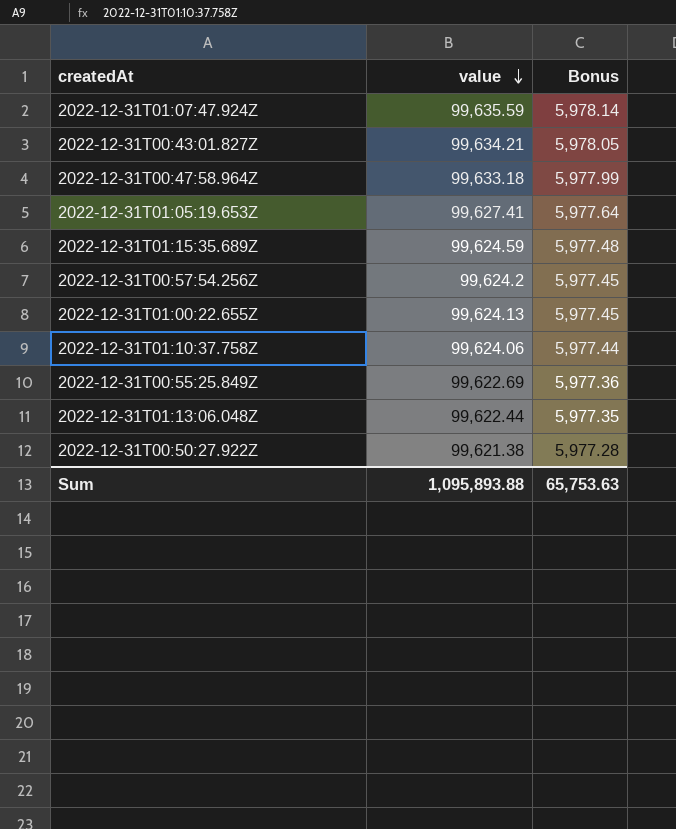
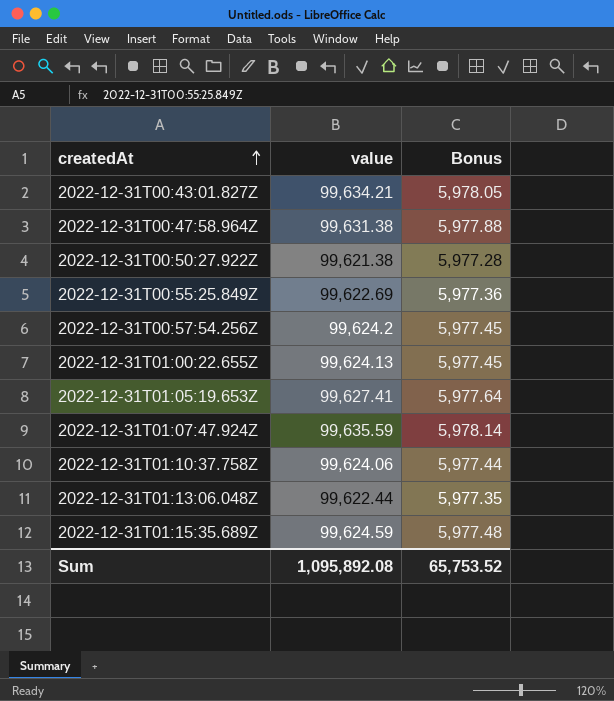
row order: value descending -> createdAt ascending
2022-12-31T00:47:58.964Z | value: 99,633.18 -> 99,631.38
2022-12-31T00:47:58.964Z | Bonus: 5,977.99 -> 5,977.88
Sum | value: 1,095,893.88 -> 1,095,892.08
Sum | Bonus: 65,753.63 -> 65,753.52

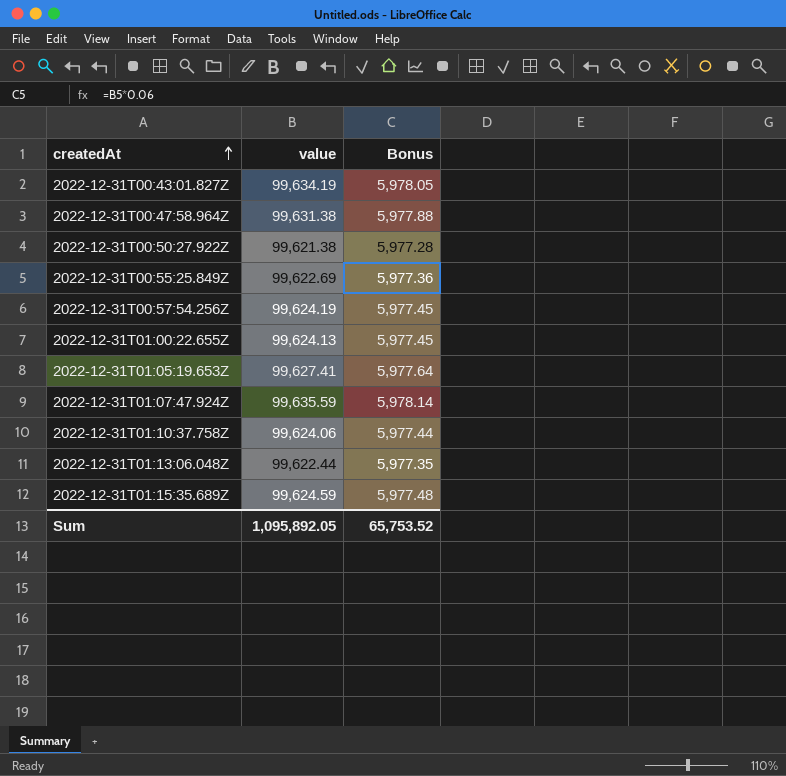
2022-12-31T00:43:01.827Z | value: 99,634.21 -> 99,634.19
2022-12-31T00:57:54.256Z | value: 99,624.2 -> 99,624.19
Sum | value: 1,095,892.08 -> 1,095,892.05

